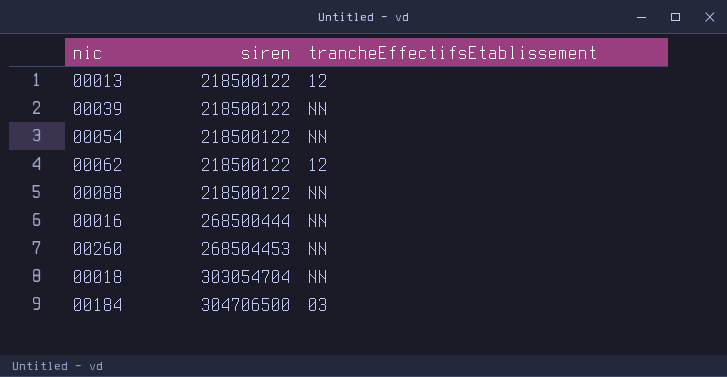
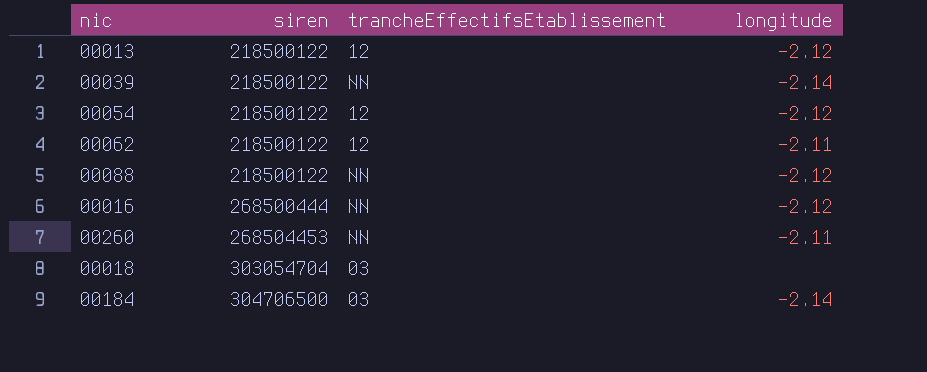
column longitude | position: none -> 4
00054 | trancheEffectifsEtablissement: NN -> 12
00018 | trancheEffectifsEtablissement: NN -> 03

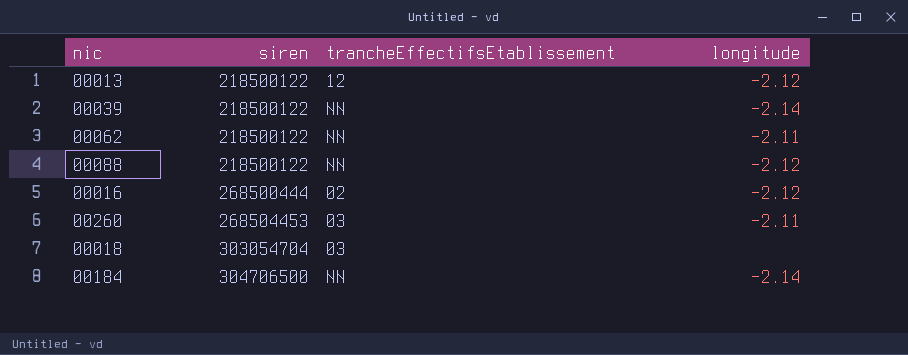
row 00054: 218500122 | 12 | -2.12 -> none
00062 | trancheEffectifsEtablissement: 12 -> NN
00016 | trancheEffectifsEtablissement: NN -> 02
00260 | trancheEffectifsEtablissement: NN -> 03
00184 | trancheEffectifsEtablissement: 03 -> NN

